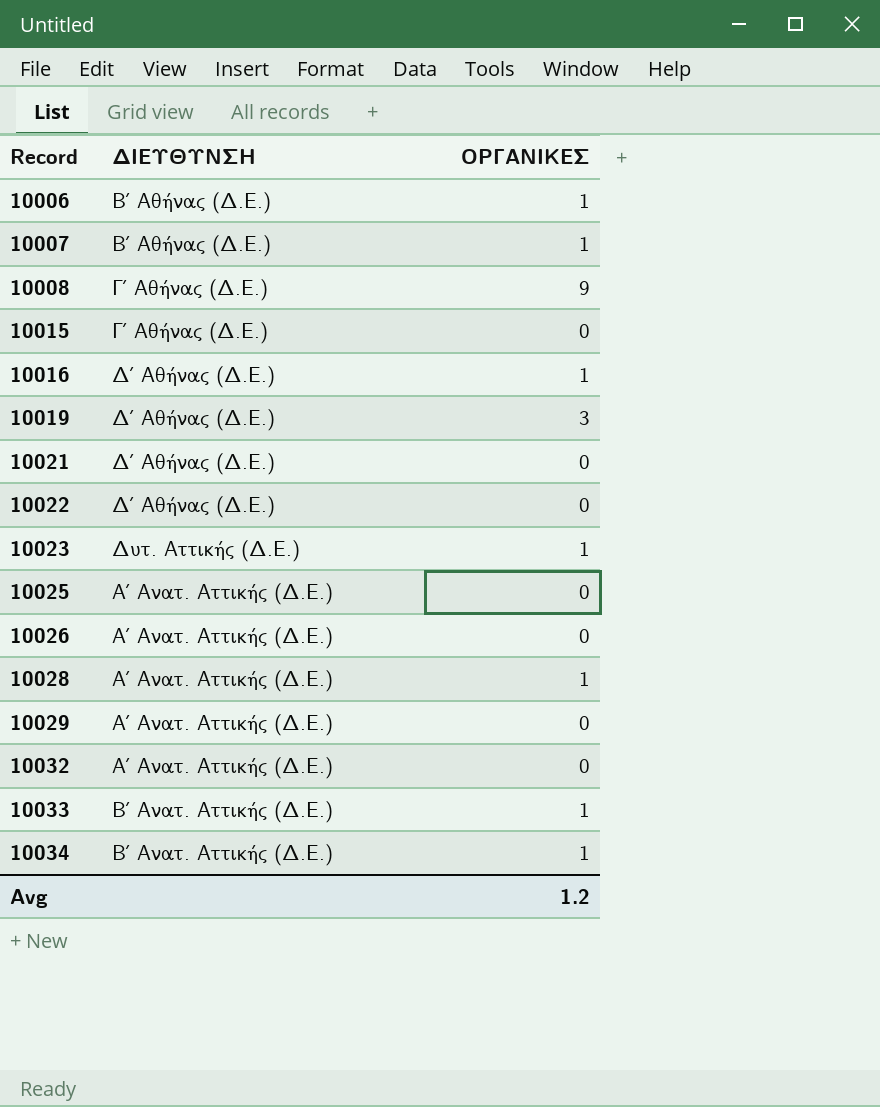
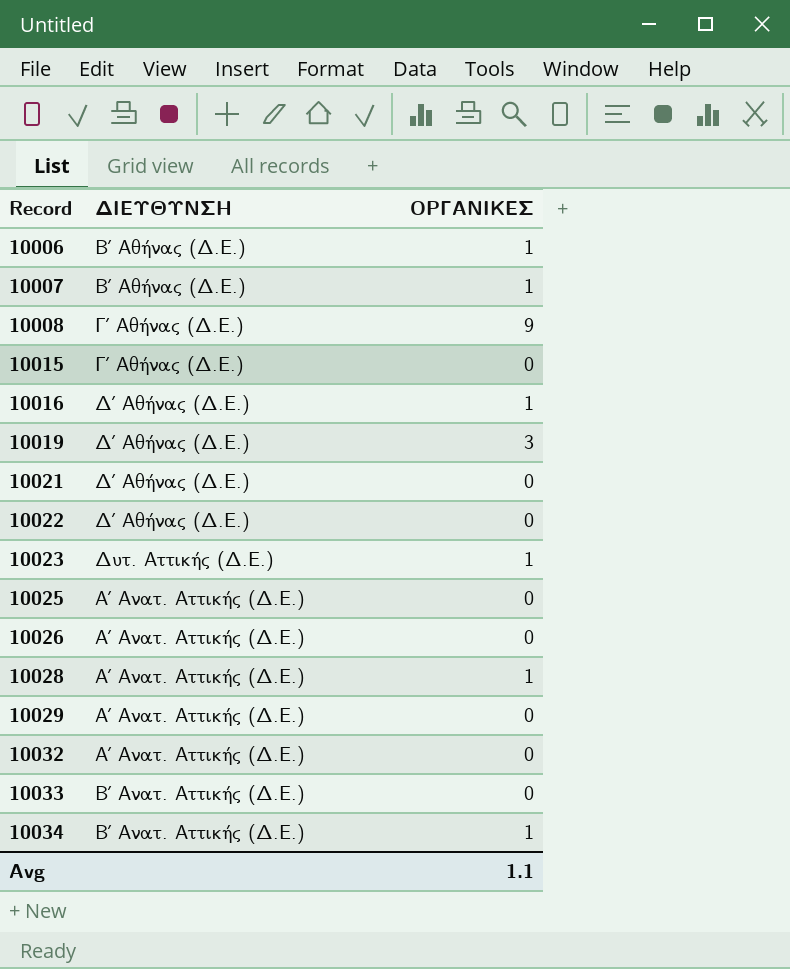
10033 | ΟΡΓΑΝΙΚΕΣ: 1 -> 0
Avg | ΟΡΓΑΝΙΚΕΣ: 1.2 -> 1.1

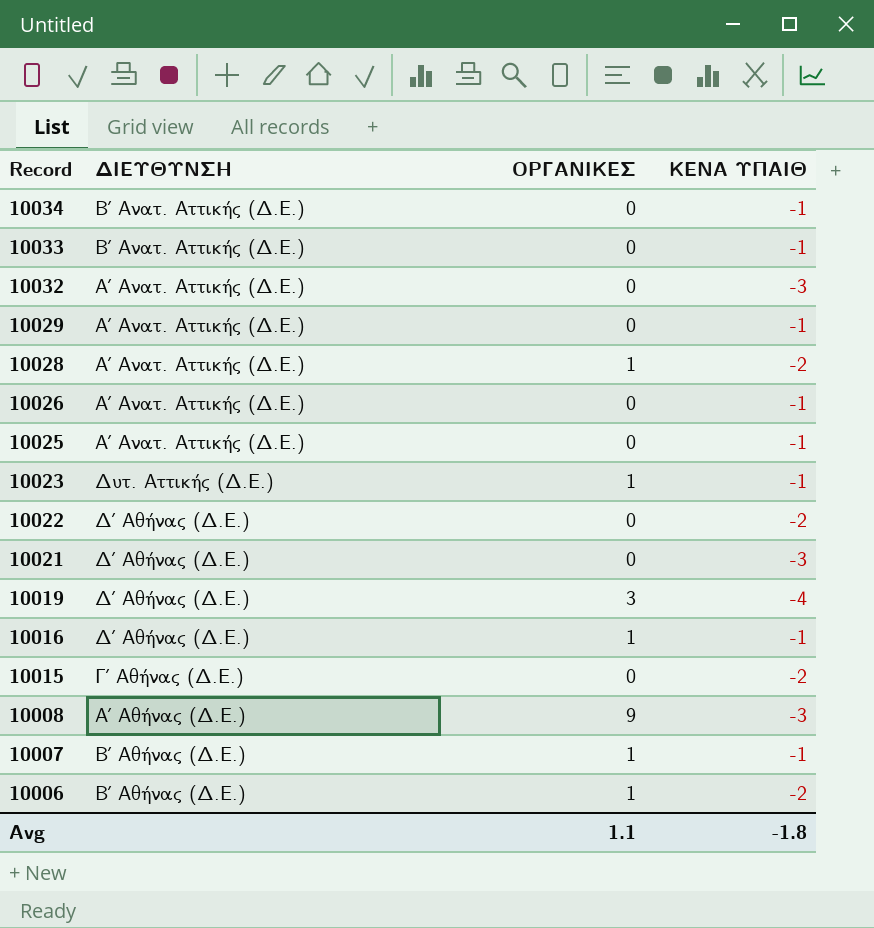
row order: Record ascending -> Record descending
column ΚΕΝΑ ΥΠΑΙΘ | position: none -> 4
10034 | ΟΡΓΑΝΙΚΕΣ: 1 -> 0
10008 | ΔΙΕΥΘΥΝΣΗ: Γ΄ Αθήνας (Δ.Ε.) -> Α΄ Αθήνας (Δ.Ε.)

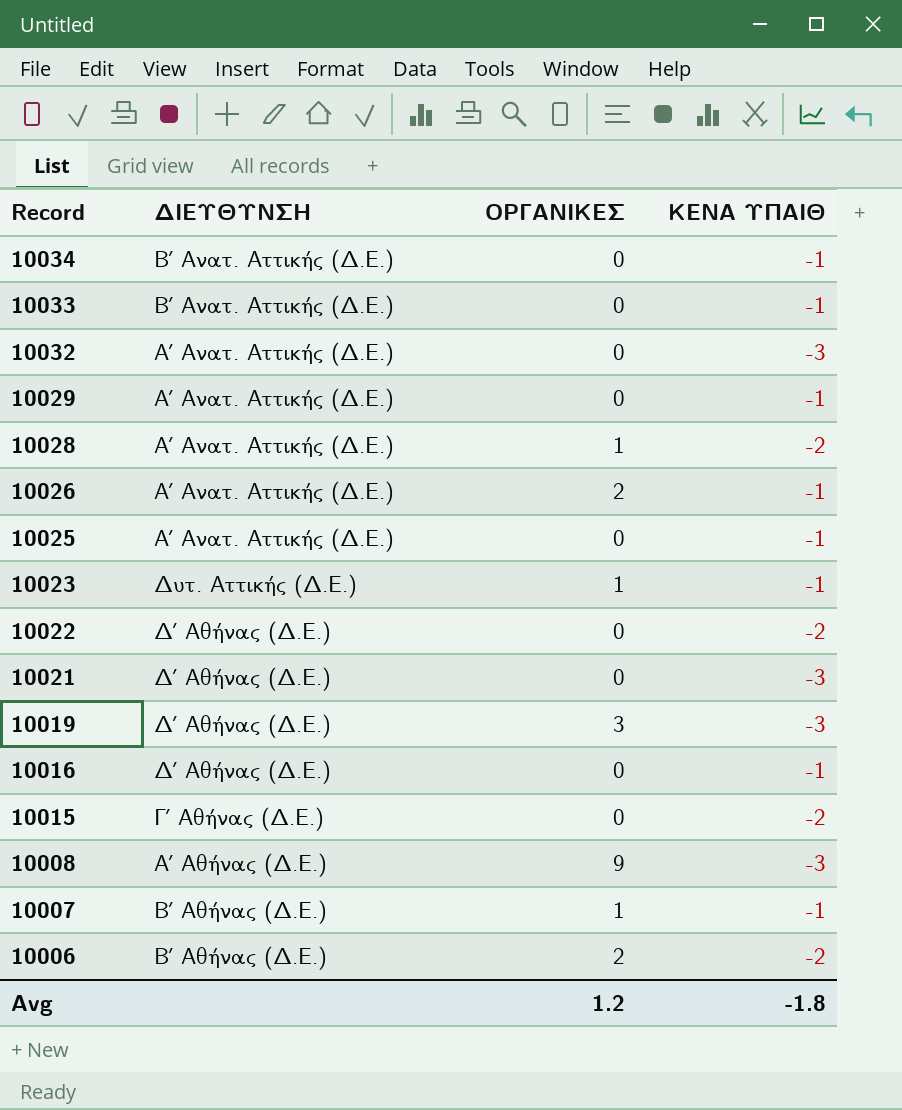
10026 | ΟΡΓΑΝΙΚΕΣ: 0 -> 2
10019 | ΚΕΝΑ ΥΠΑΙΘ: -4 -> -3
10016 | ΟΡΓΑΝΙΚΕΣ: 1 -> 0
10006 | ΟΡΓΑΝΙΚΕΣ: 1 -> 2
Avg | ΟΡΓΑΝΙΚΕΣ: 1.1 -> 1.2

